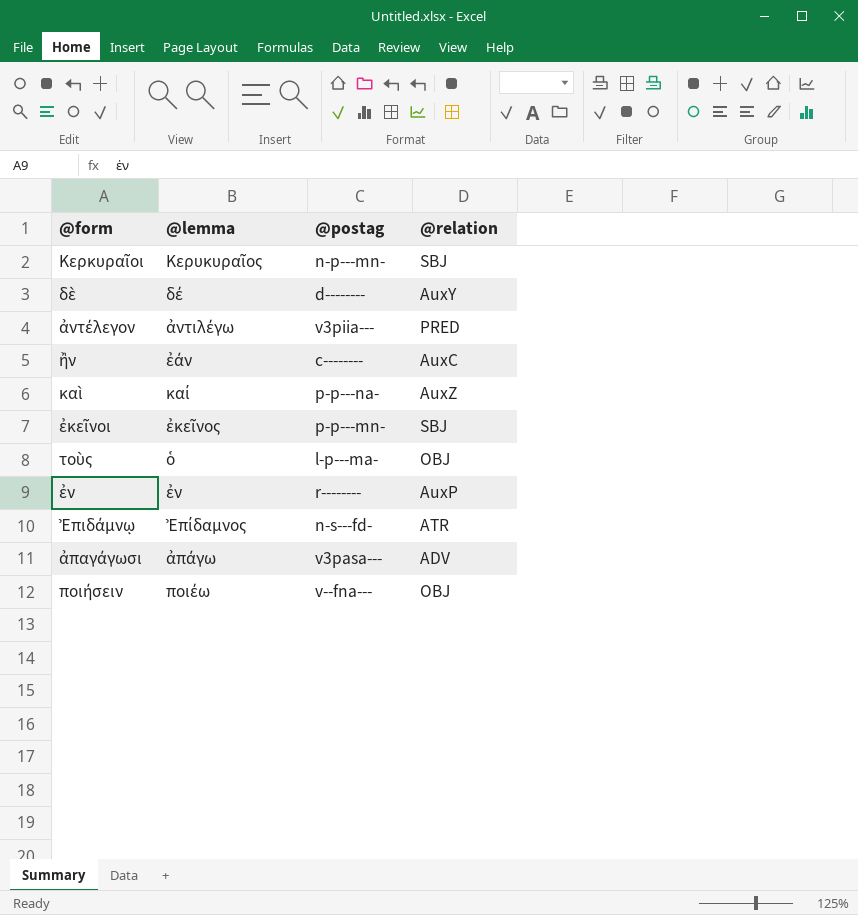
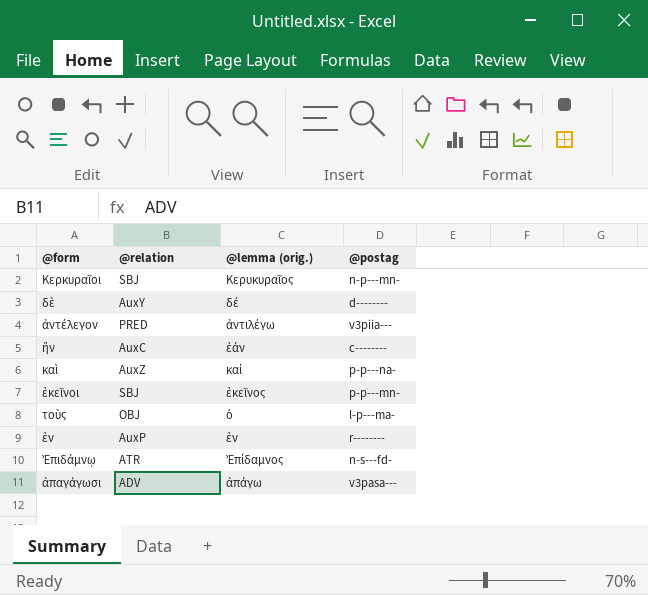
column @relation | position: 4 -> 2
column name: @lemma -> @lemma (orig.)
row ποιήσειν: ποιέω | v--fna--- | OBJ -> none

